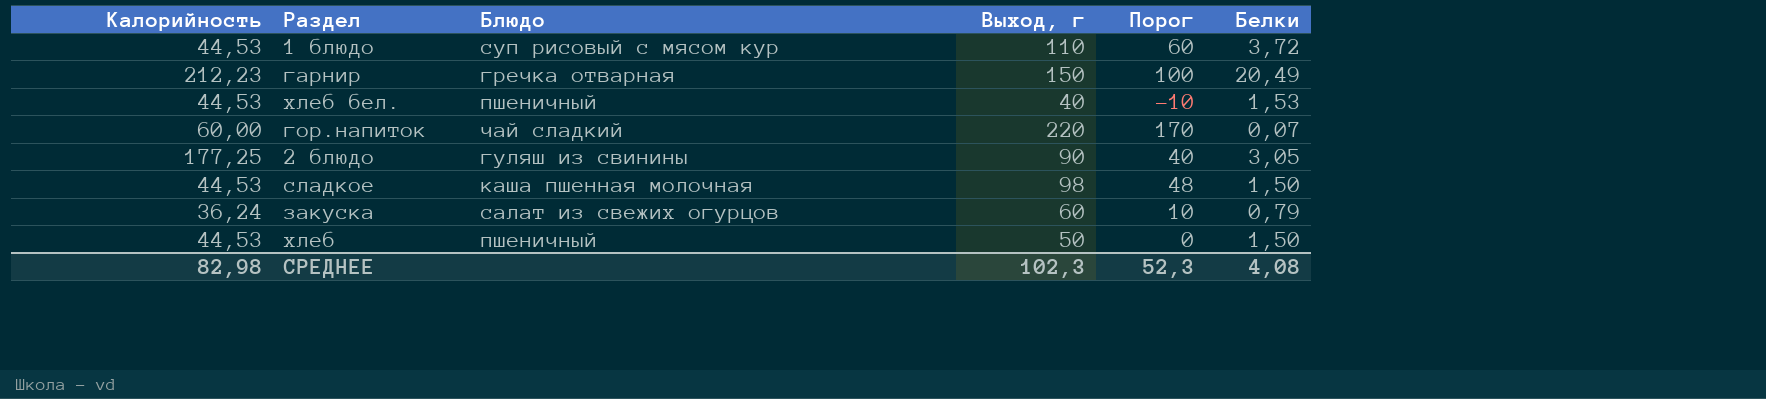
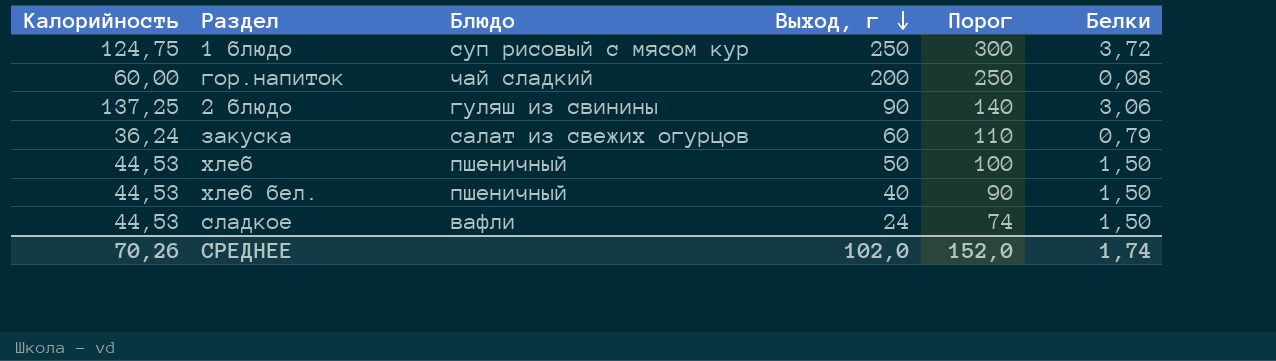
row order: none -> Выход, г descending
column Порог | formula: [Выход, г] - 50 -> [Выход, г] + 50
row гарнир: 212,23 | гречка отварная | 150 | 100 | 20,49 -> none
1 блюдо | Калорийность: 44,53 -> 124,75
1 блюдо | Выход, г: 110 -> 250
гор.напиток | Выход, г: 220 -> 200
гор.напиток | Белки: 0,07 -> 0,08
2 блюдо | Калорийность: 177,25 -> 137,25
2 блюдо | Белки: 3,05 -> 3,06
хлеб бел. | Белки: 1,53 -> 1,50
сладкое | Блюдо: каша пшенная молочная -> вафли
сладкое | Выход, г: 98 -> 24
СРЕДНЕЕ | Калорийность: 82,98 -> 70,26
СРЕДНЕЕ | Выход, г: 102,3 -> 102,0
СРЕДНЕЕ | Порог: 52,3 -> 152,0
СРЕДНЕЕ | Белки: 4,08 -> 1,74

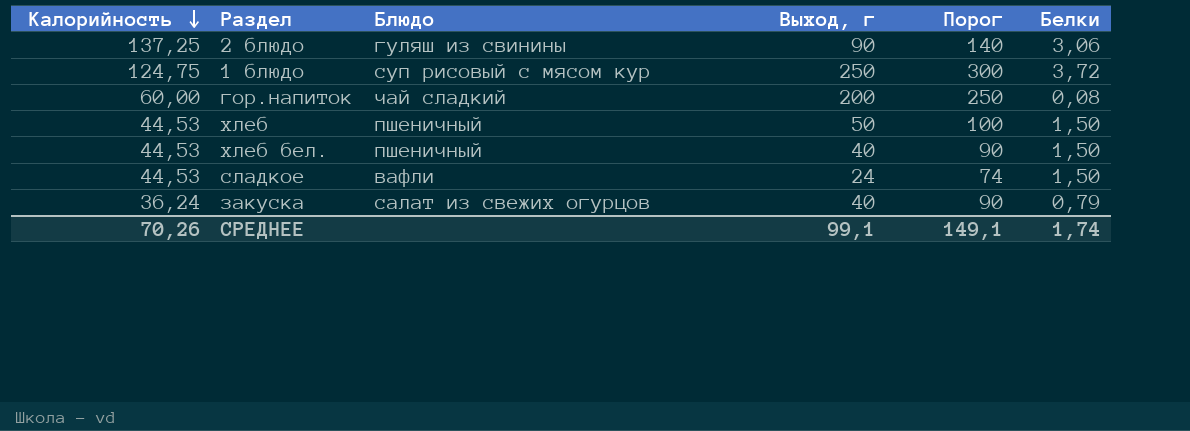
row order: Выход, г descending -> Калорийность descending
закуска | Выход, г: 60 -> 40
закуска | Порог: 110 -> 90
СРЕДНЕЕ | Выход, г: 102,0 -> 99,1
СРЕДНЕЕ | Порог: 152,0 -> 149,1

